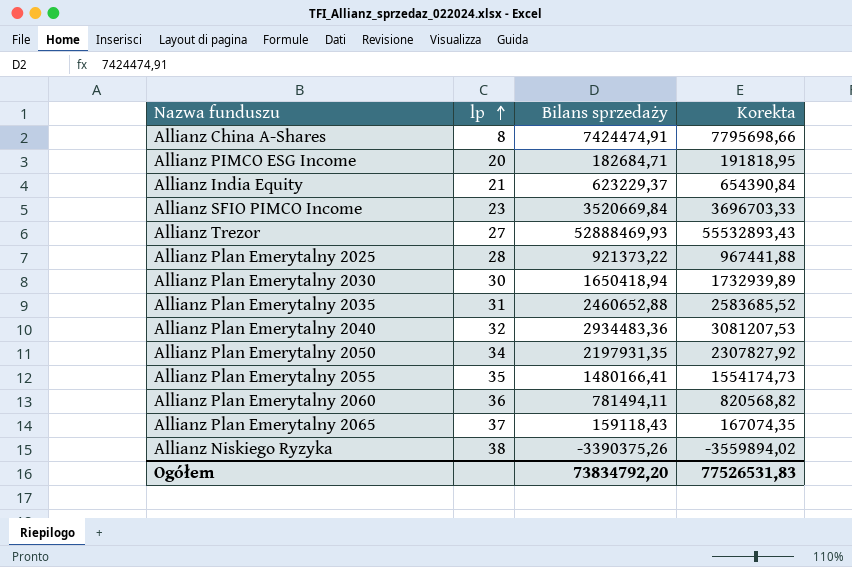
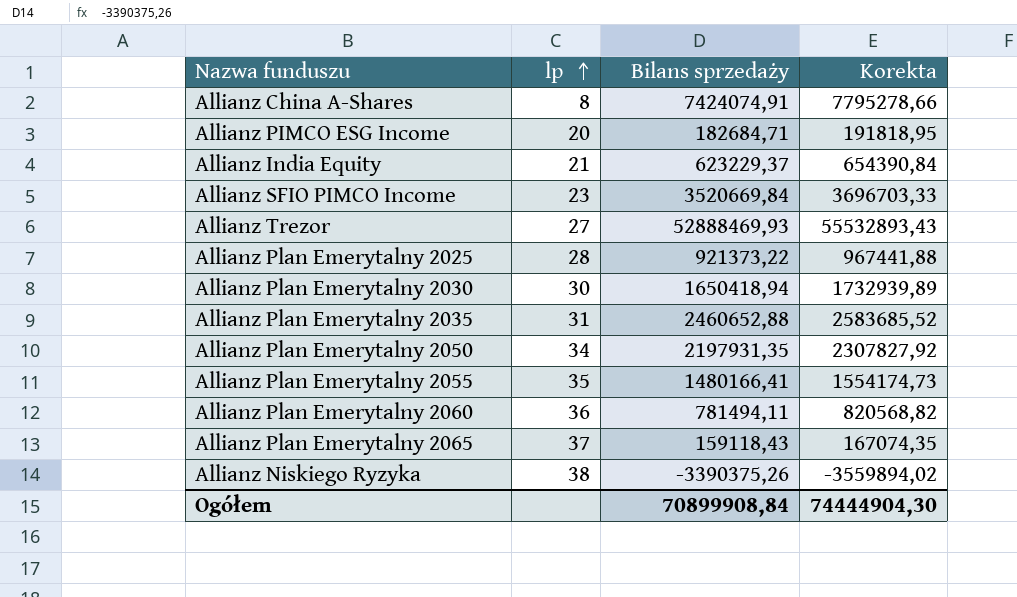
row Allianz Plan Emerytalny 2040: 32 | 2934483,36 | 3081207,53 -> none
Allianz China A-Shares | Bilans sprzedaży: 7424474,91 -> 7424074,91
Allianz China A-Shares | Korekta: 7795698,66 -> 7795278,66
Ogółem | Bilans sprzedaży: 73834792,20 -> 70899908,84
Ogółem | Korekta: 77526531,83 -> 74444904,30

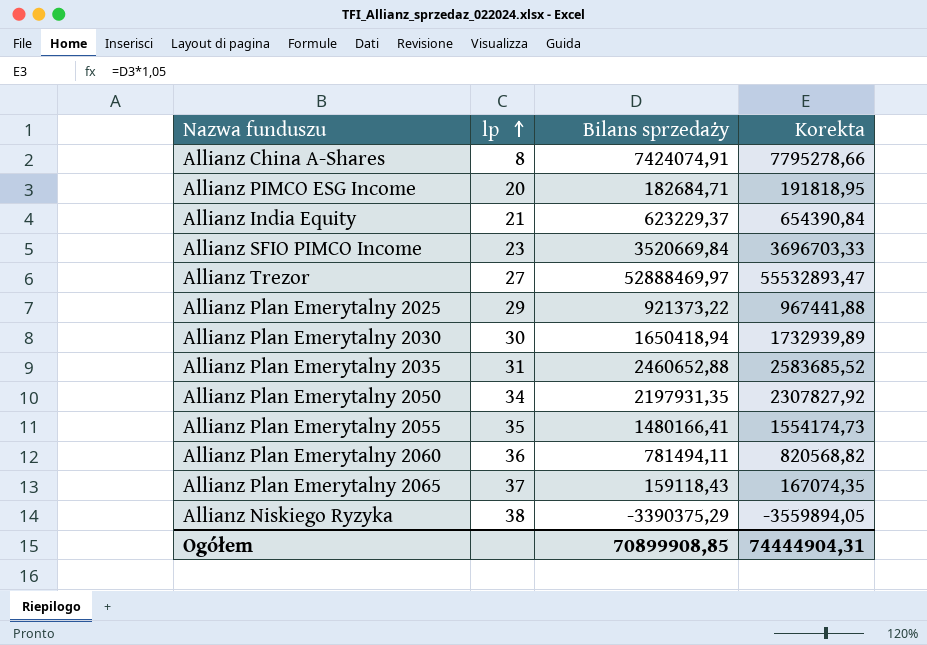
Allianz Trezor | Bilans sprzedaży: 52888469,93 -> 52888469,97
Allianz Trezor | Korekta: 55532893,43 -> 55532893,47
Allianz Plan Emerytalny 2025 | lp: 28 -> 29
Allianz Niskiego Ryzyka | Bilans sprzedaży: -3390375,26 -> -3390375,29
Allianz Niskiego Ryzyka | Korekta: -3559894,02 -> -3559894,05
Ogółem | Bilans sprzedaży: 70899908,84 -> 70899908,85
Ogółem | Korekta: 74444904,30 -> 74444904,31

